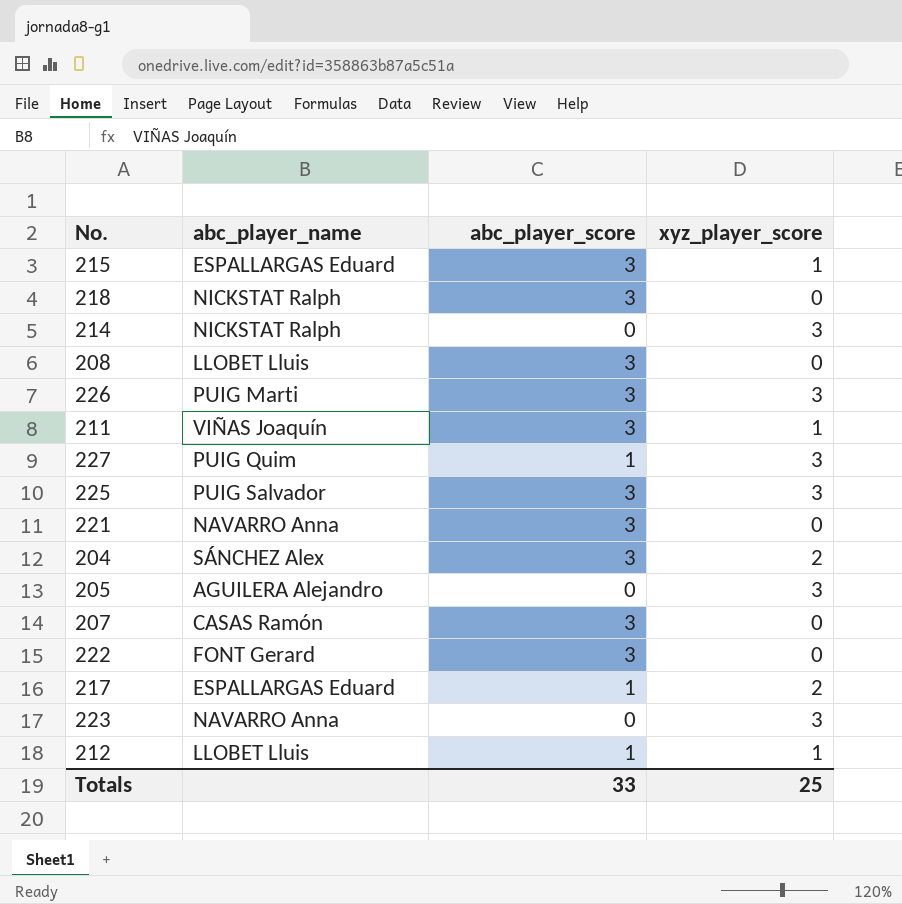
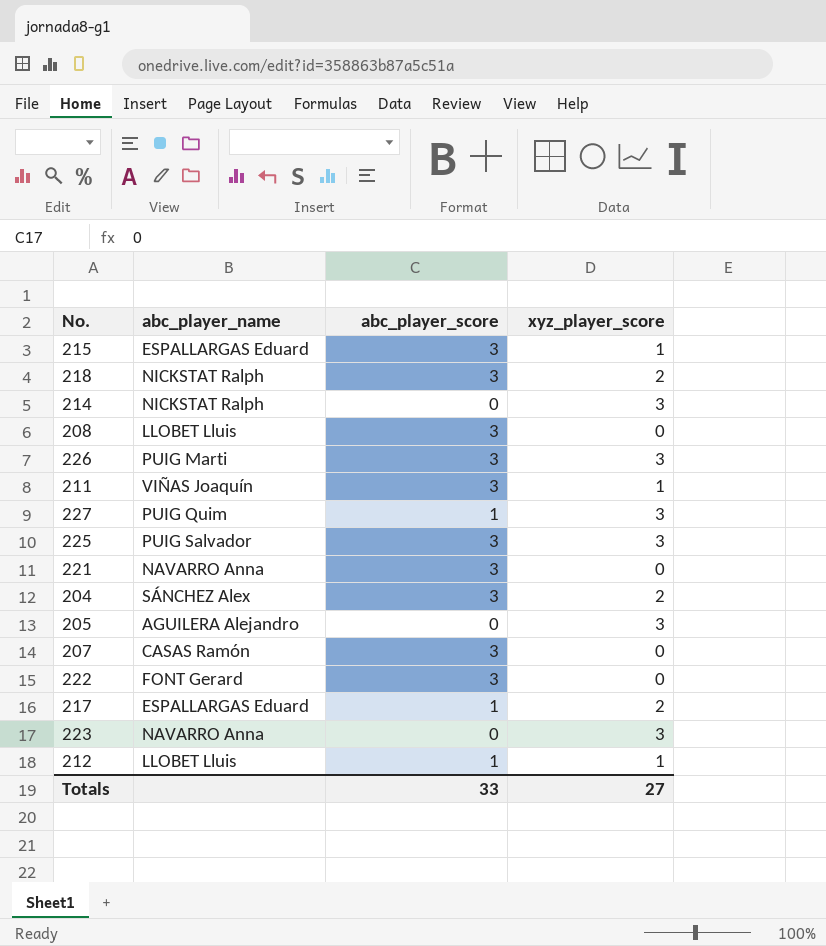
218 | xyz_player_score: 0 -> 2
Totals | xyz_player_score: 25 -> 27

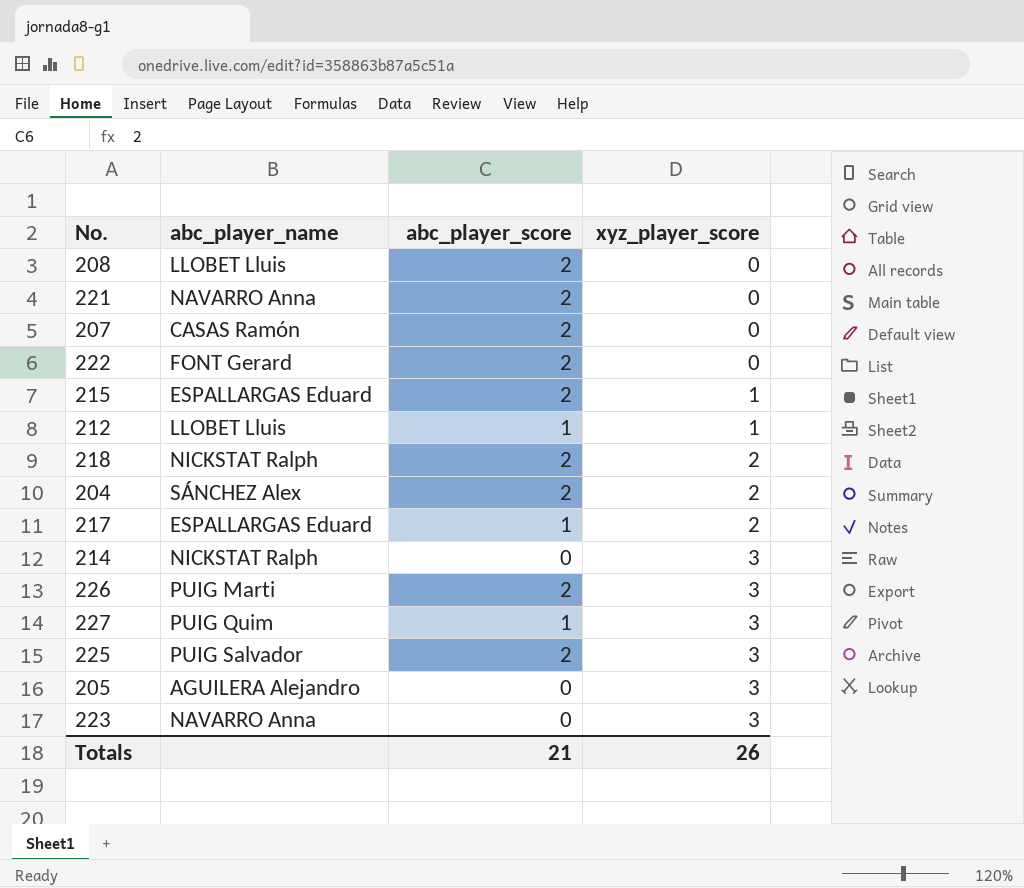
row order: none -> xyz_player_score ascending
row 211: VIÑAS Joaquín | 3 | 1 -> none
208 | abc_player_score: 3 -> 2
221 | abc_player_score: 3 -> 2
207 | abc_player_score: 3 -> 2
222 | abc_player_score: 3 -> 2
215 | abc_player_score: 3 -> 2
218 | abc_player_score: 3 -> 2
204 | abc_player_score: 3 -> 2
226 | abc_player_score: 3 -> 2
225 | abc_player_score: 3 -> 2
Totals | abc_player_score: 33 -> 21
Totals | xyz_player_score: 27 -> 26

